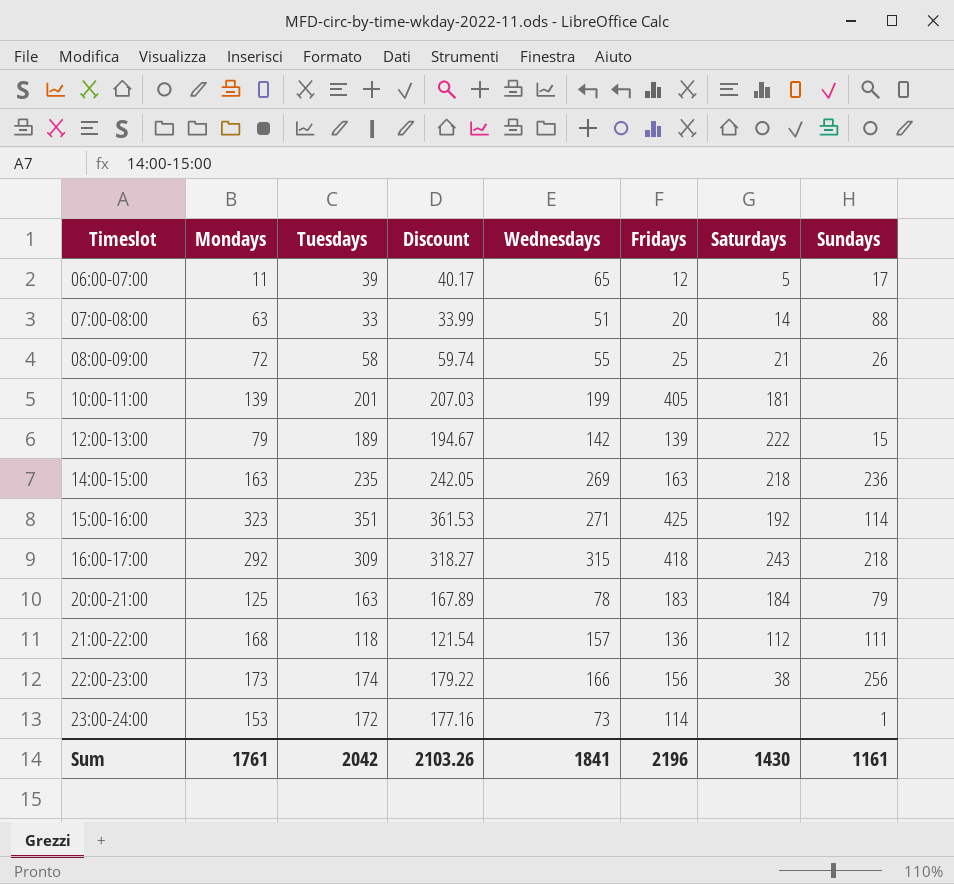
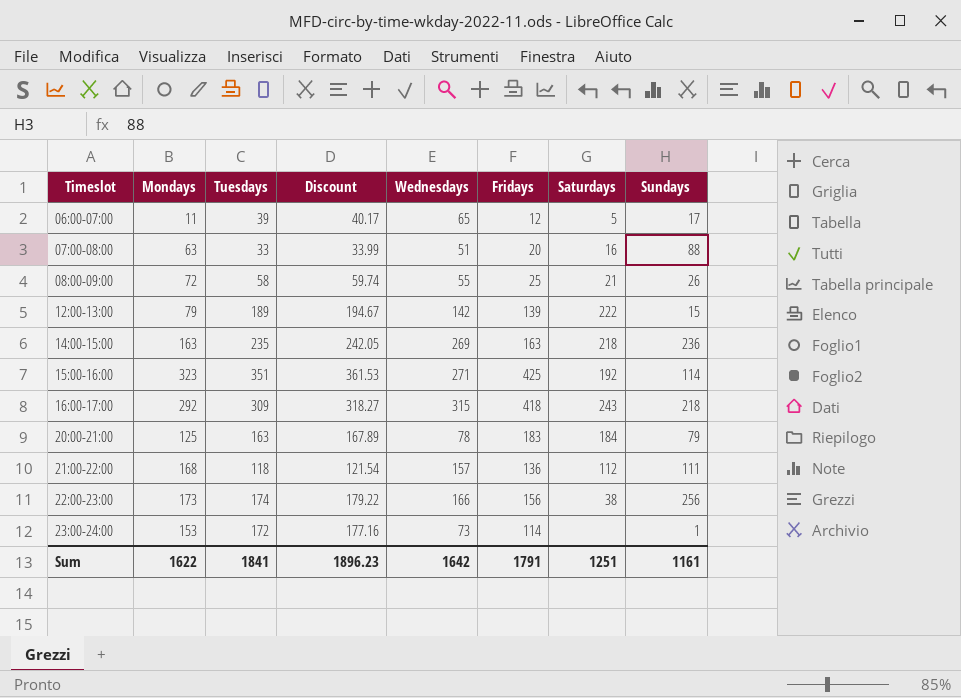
row 10:00-11:00: 139 | 201 | 207.03 | 199 | 405 | 181 | none -> none
07:00-08:00 | Saturdays: 14 -> 16
Sum | Mondays: 1761 -> 1622
Sum | Tuesdays: 2042 -> 1841
Sum | Discount: 2103.26 -> 1896.23
Sum | Wednesdays: 1841 -> 1642
Sum | Fridays: 2196 -> 1791
Sum | Saturdays: 1430 -> 1251

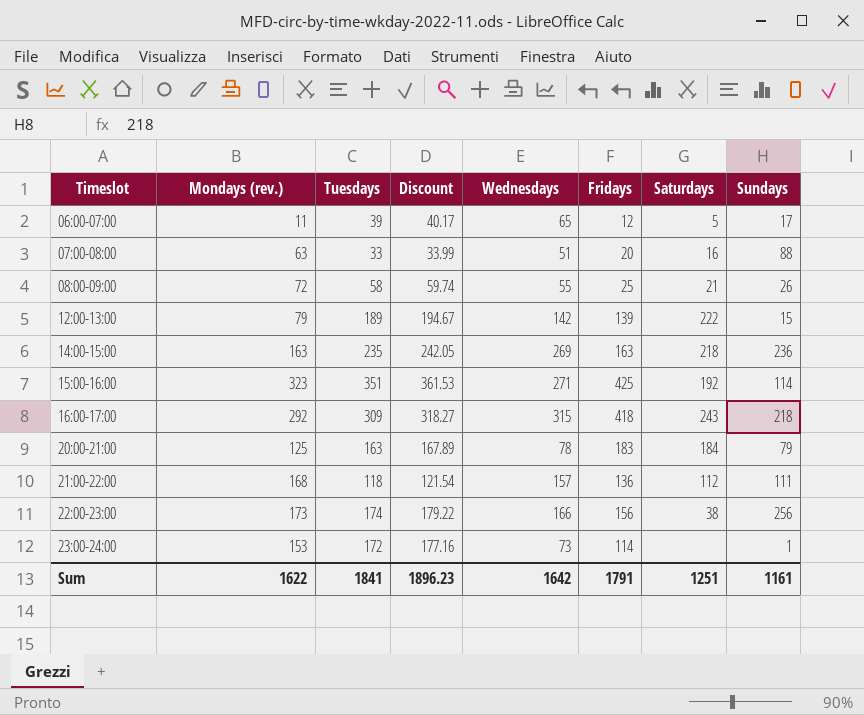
column name: Mondays -> Mondays (rev.)

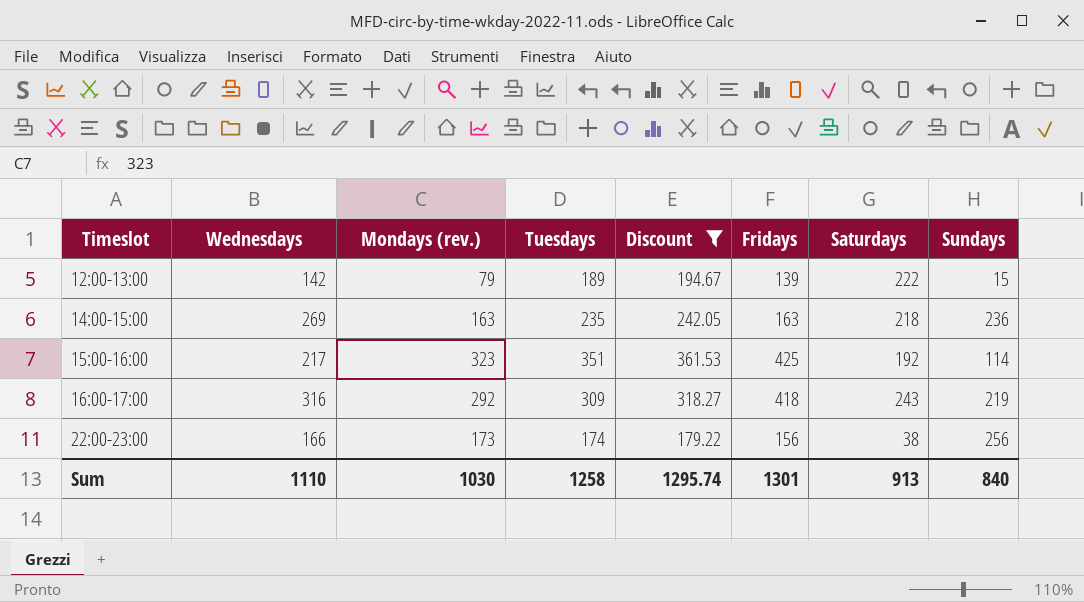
filter: none -> Discount >= 179.22
column Wednesdays | position: 5 -> 2
15:00-16:00 | Wednesdays: 271 -> 217
16:00-17:00 | Wednesdays: 315 -> 316
16:00-17:00 | Sundays: 218 -> 219
Sum | Wednesdays: 1642 -> 1110
Sum | Mondays (rev.): 1622 -> 1030
Sum | Tuesdays: 1841 -> 1258
Sum | Discount: 1896.23 -> 1295.74
Sum | Fridays: 1791 -> 1301
Sum | Saturdays: 1251 -> 913
Sum | Sundays: 1161 -> 840

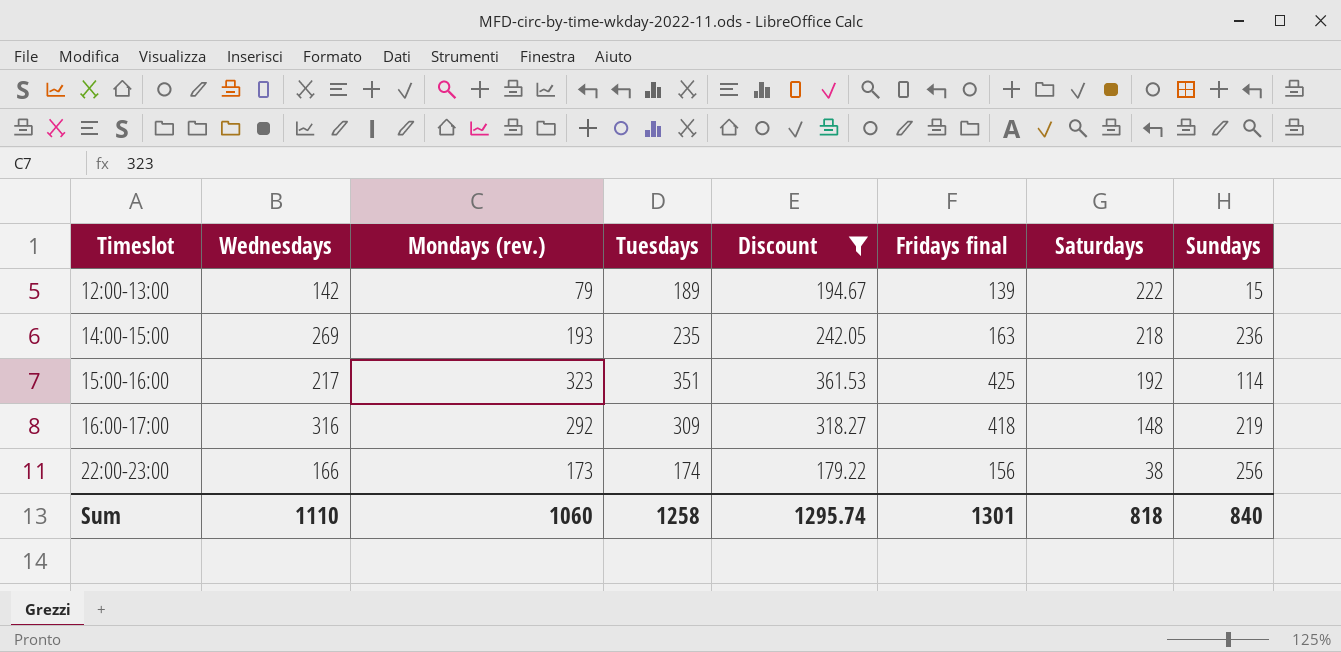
column name: Fridays -> Fridays final
14:00-15:00 | Mondays (rev.): 163 -> 193
16:00-17:00 | Saturdays: 243 -> 148
Sum | Mondays (rev.): 1030 -> 1060
Sum | Saturdays: 913 -> 818

